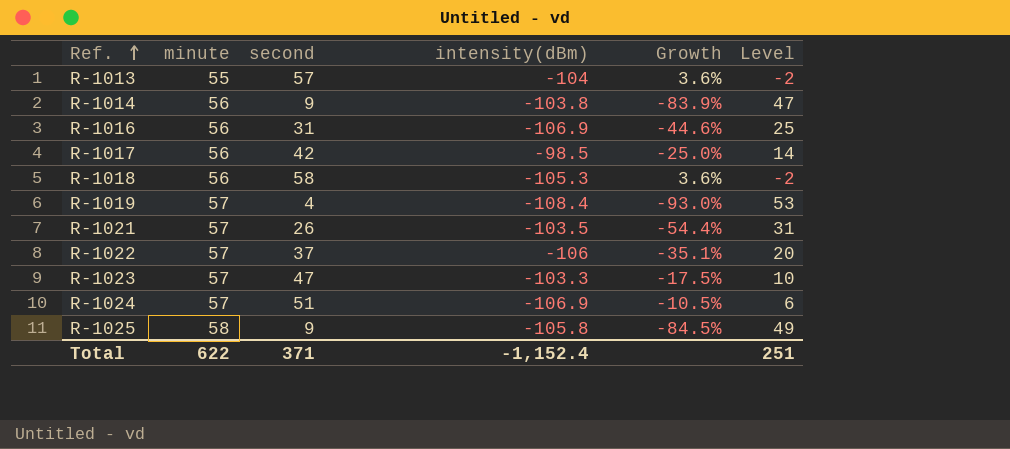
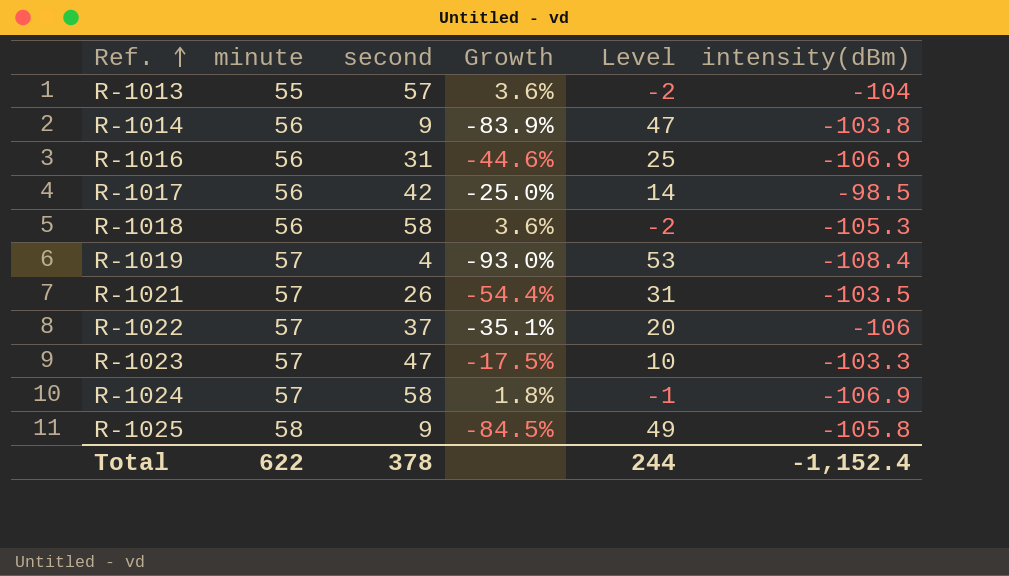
column intensity(dBm) | position: 4 -> 6
R-1024 | second: 51 -> 58
R-1024 | Growth: -10.5% -> 1.8%
R-1024 | Level: 6 -> -1
Total | second: 371 -> 378
Total | Level: 251 -> 244

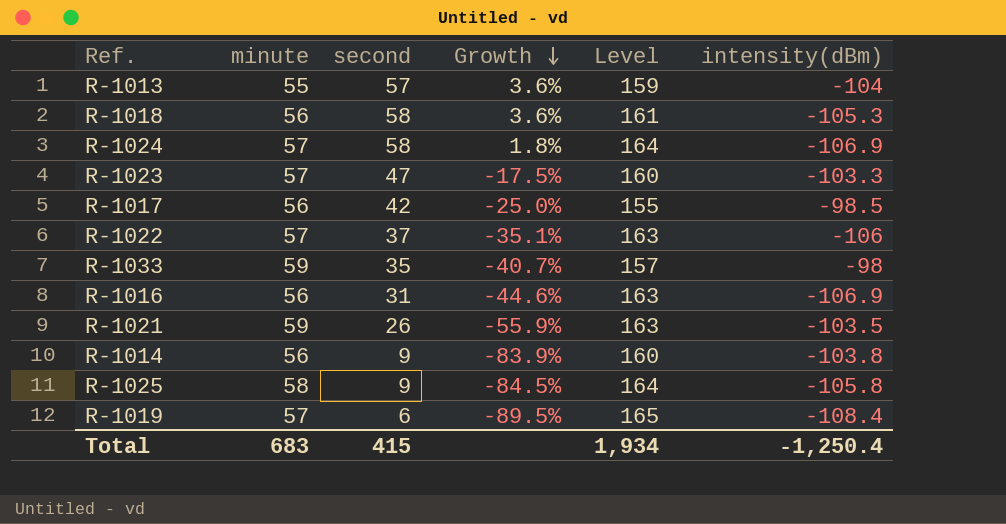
row order: Ref. ascending -> Growth descending
column Level | formula: [minute] - [second] -> [minute] - [intensity(dBm)]
row R-1033: none -> 59 | 35 | -40.7% | 157 | -98
R-1021 | minute: 57 -> 59
R-1021 | Growth: -54.4% -> -55.9%
R-1019 | second: 4 -> 6
R-1019 | Growth: -93.0% -> -89.5%
Total | minute: 622 -> 683
Total | second: 378 -> 415
Total | Level: 244 -> 1,934
Total | intensity(dBm): -1,152.4 -> -1,250.4

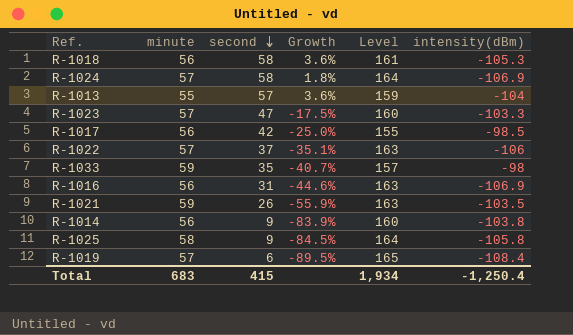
row order: Growth descending -> second descending

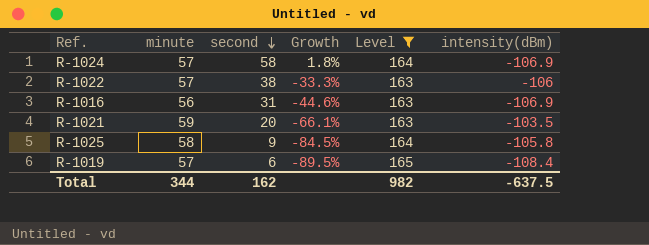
filter: none -> Level >= 163
R-1022 | second: 37 -> 38
R-1022 | Growth: -35.1% -> -33.3%
R-1021 | second: 26 -> 20
R-1021 | Growth: -55.9% -> -66.1%
Total | minute: 683 -> 344
Total | second: 415 -> 162
Total | Level: 1,934 -> 982
Total | intensity(dBm): -1,250.4 -> -637.5

